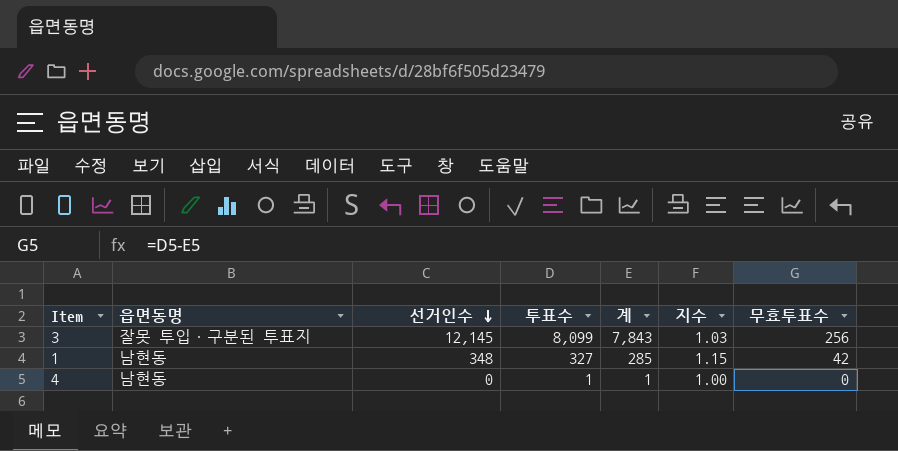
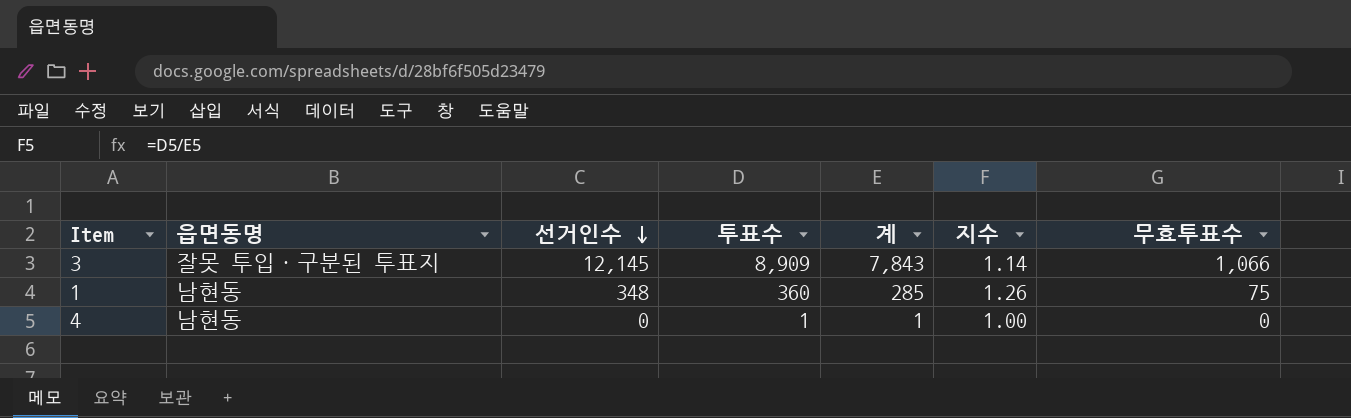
3 | 투표수: 8,099 -> 8,909
3 | 지수: 1.03 -> 1.14
3 | 무효투표수: 256 -> 1,066
1 | 투표수: 327 -> 360
1 | 지수: 1.15 -> 1.26
1 | 무효투표수: 42 -> 75

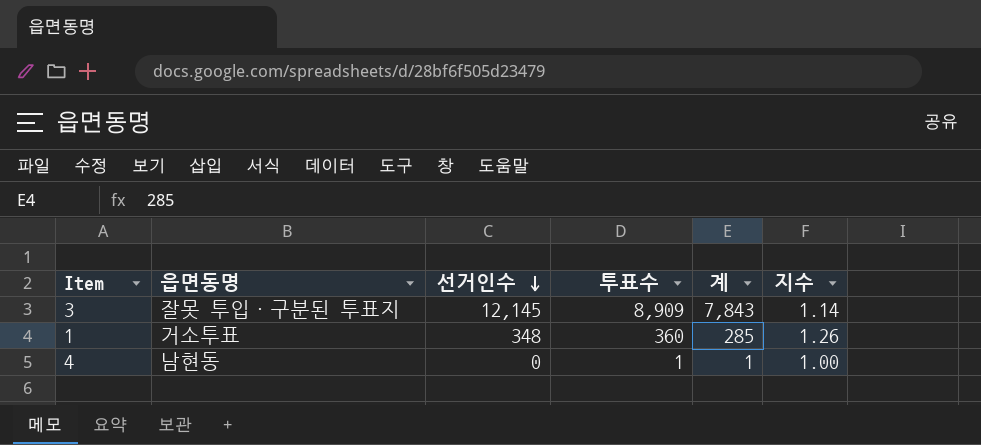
column 무효투표수 | formula: [투표수] - [계] -> none
1 | 읍면동명: 남현동 -> 거소투표

